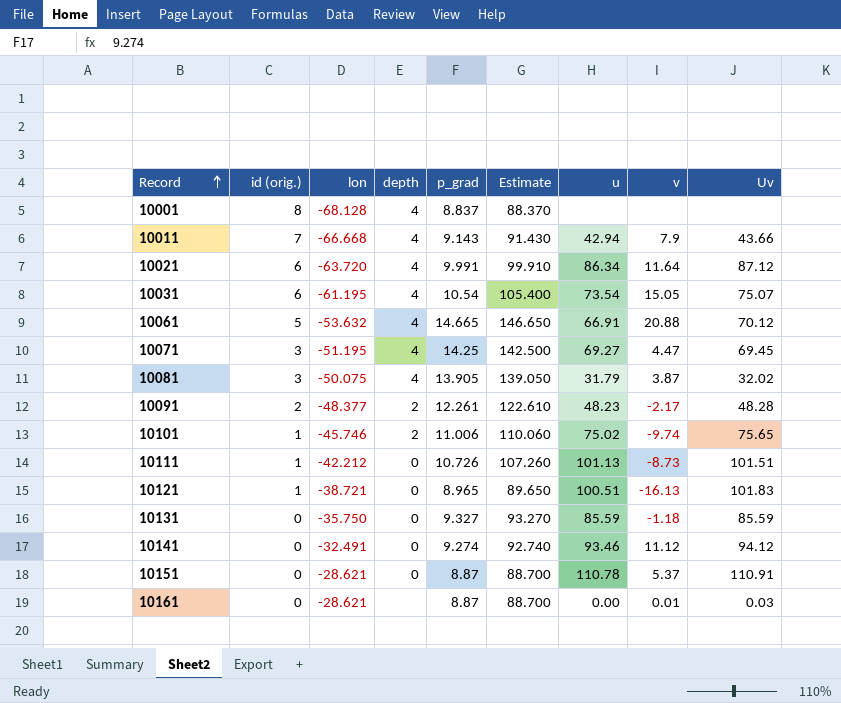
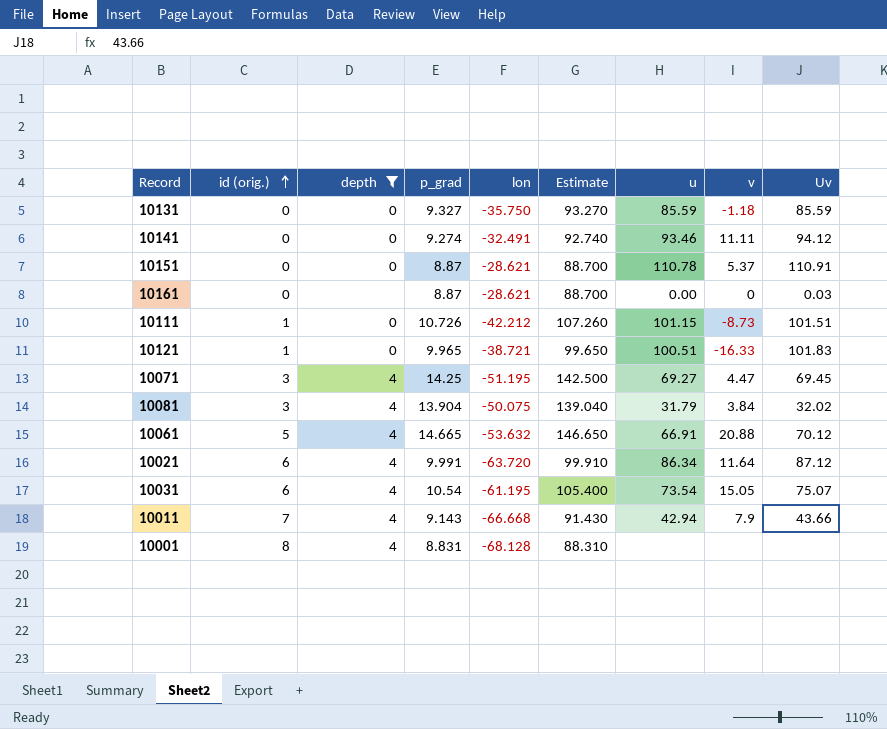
filter: none -> depth != 2
row order: Record ascending -> id (orig.) ascending
column lon | position: 3 -> 5
10141 | v: 11.12 -> 11.11
10161 | v: 0.01 -> 0
10111 | u: 101.13 -> 101.15
10121 | p_grad: 8.965 -> 9.965
10121 | Estimate: 89.650 -> 99.650
10121 | v: -16.13 -> -16.33
10081 | p_grad: 13.905 -> 13.904
10081 | Estimate: 139.050 -> 139.040
10081 | v: 3.87 -> 3.84
10001 | p_grad: 8.837 -> 8.831
10001 | Estimate: 88.370 -> 88.310

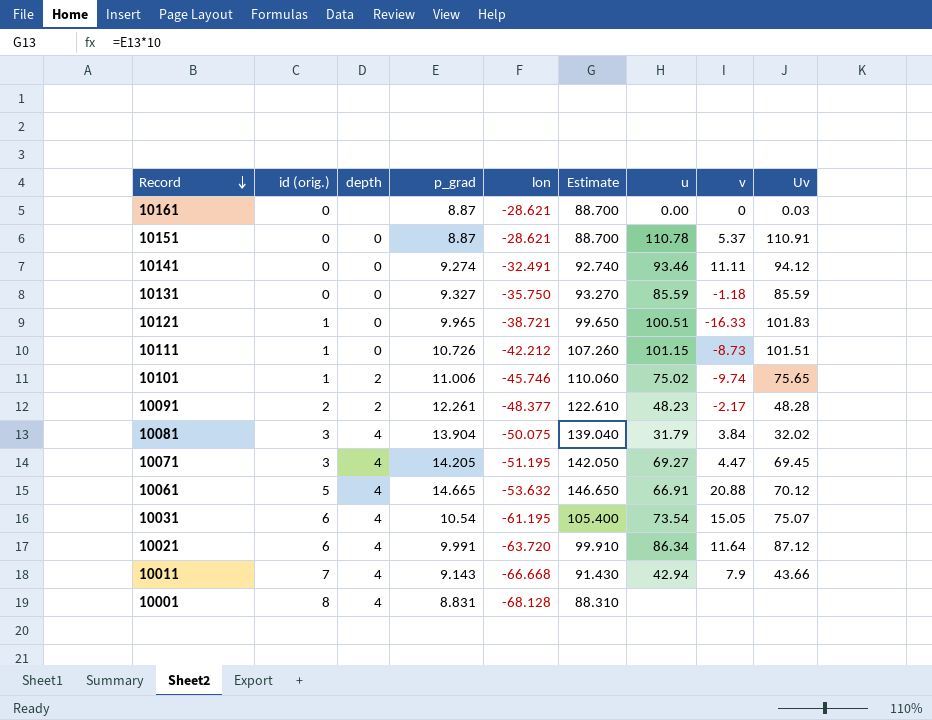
filter: depth != 2 -> none
row order: id (orig.) ascending -> Record descending
10071 | p_grad: 14.25 -> 14.205
10071 | Estimate: 142.500 -> 142.050

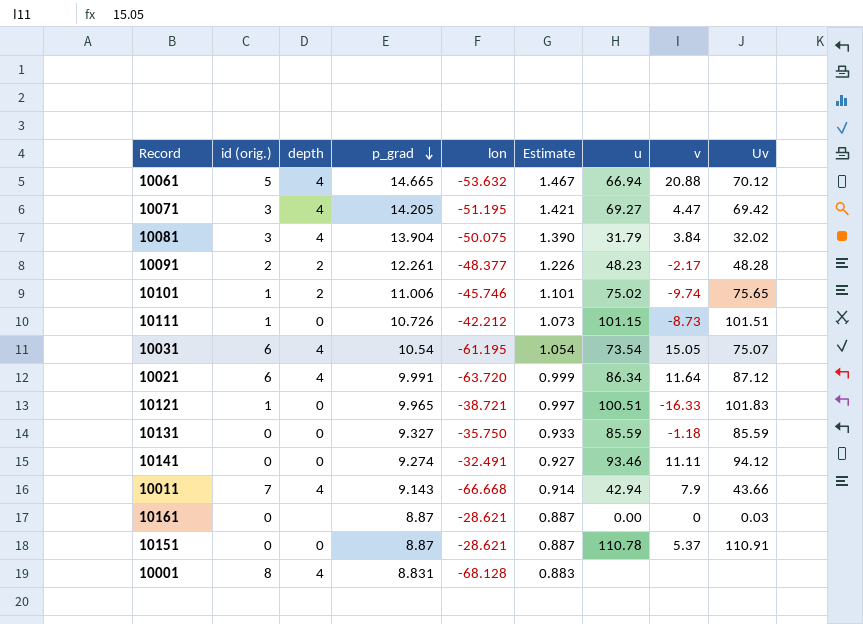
row order: Record descending -> p_grad descending
column Estimate | formula: [p_grad] * 10 -> [p_grad] * 0.1
10061 | u: 66.91 -> 66.94
10071 | Uv: 69.45 -> 69.42

